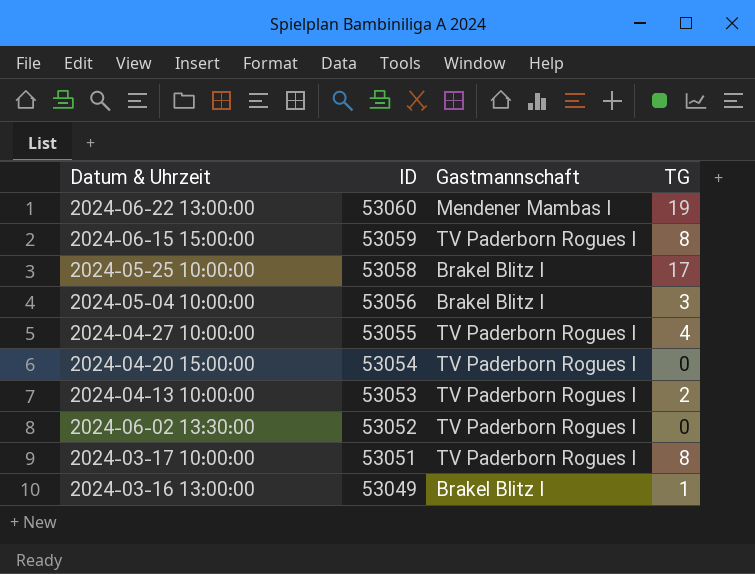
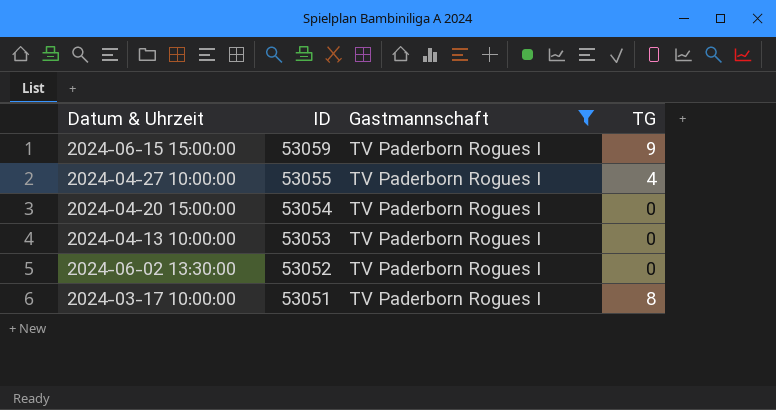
filter: none -> Gastmannschaft = TV Paderborn Rogues I
2024-06-15 15:00:00 | TG: 8 -> 9
2024-04-13 10:00:00 | TG: 2 -> 0

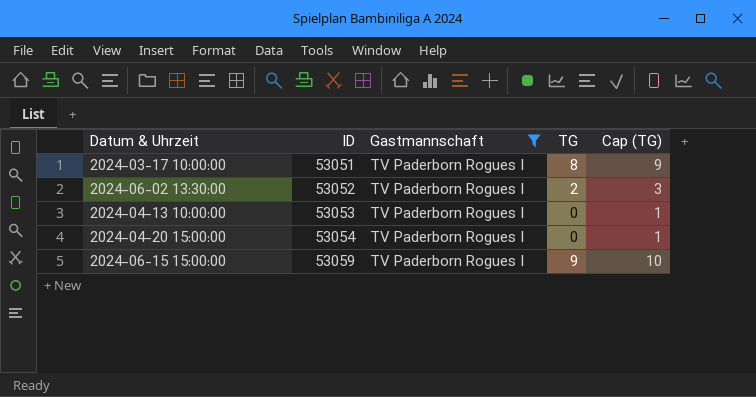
row order: ID descending -> ID ascending
column Cap (TG) | formula: none -> [TG] + 1
row 2024-04-27 10:00:00: 53055 | TV Paderborn Rogues I | 4 -> none
2024-06-02 13:30:00 | TG: 0 -> 2

